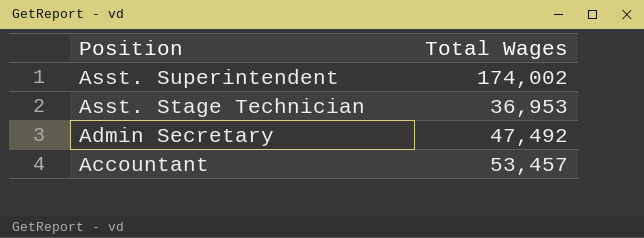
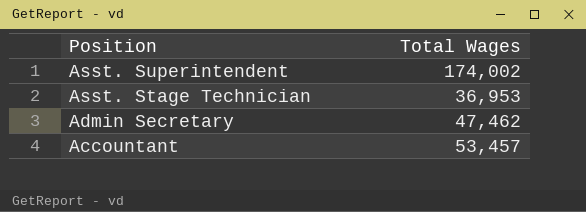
Admin Secretary | Total Wages: 47,492 -> 47,462

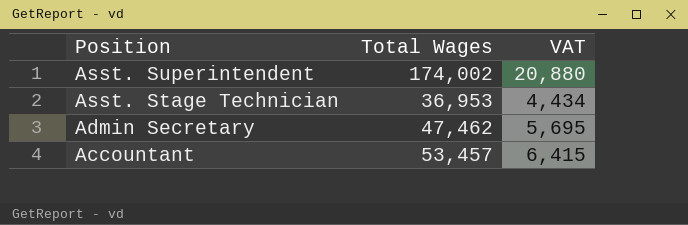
column VAT | formula: none -> [Total Wages] * 0.12

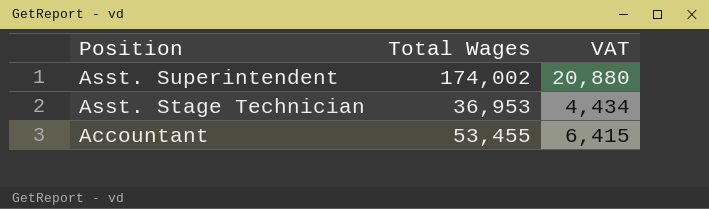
row Admin Secretary: 47,462 | 5,695 -> none
Accountant | Total Wages: 53,457 -> 53,455

